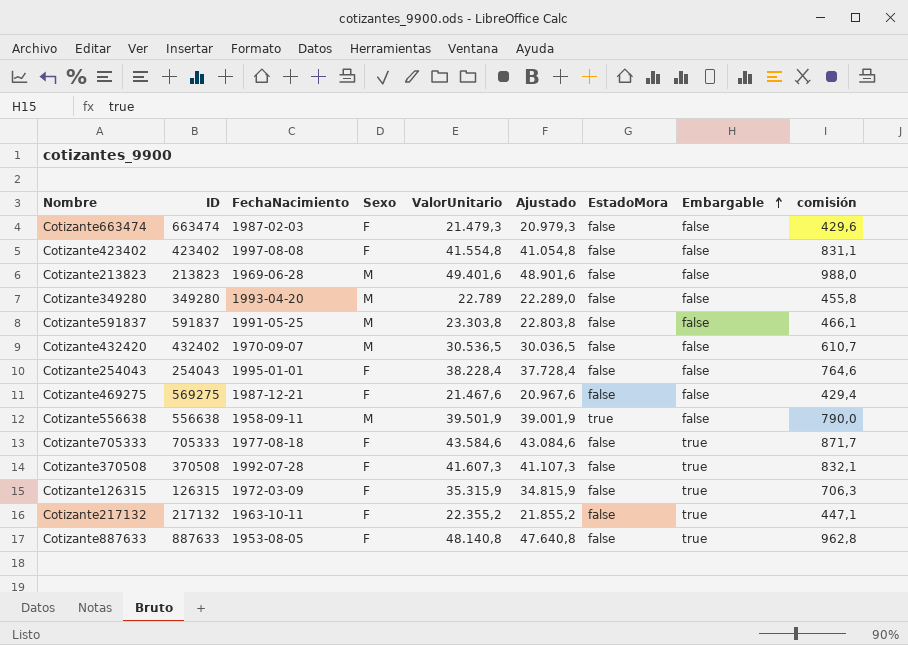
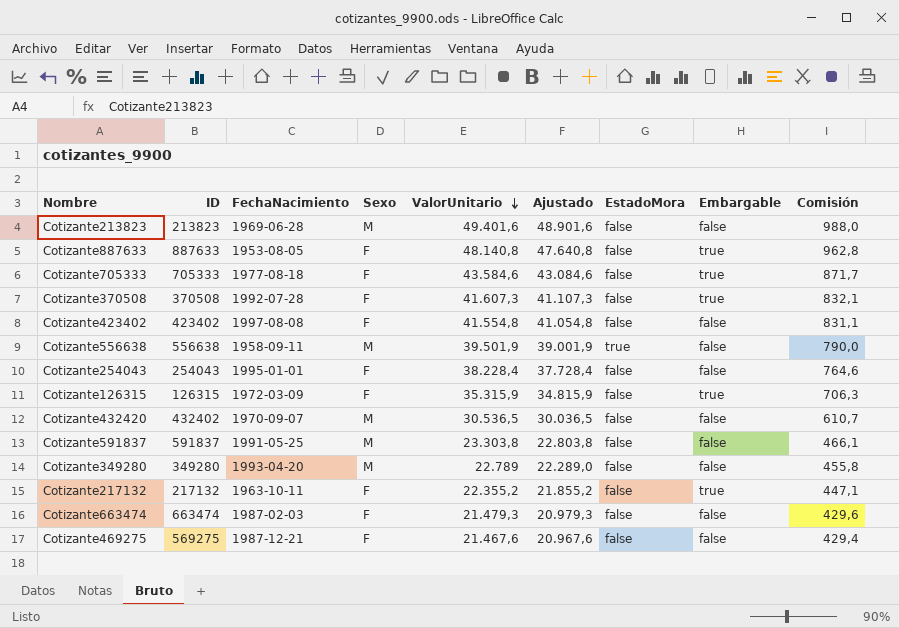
row order: Embargable ascending -> ValorUnitario descending
column name: comisión -> Comisión

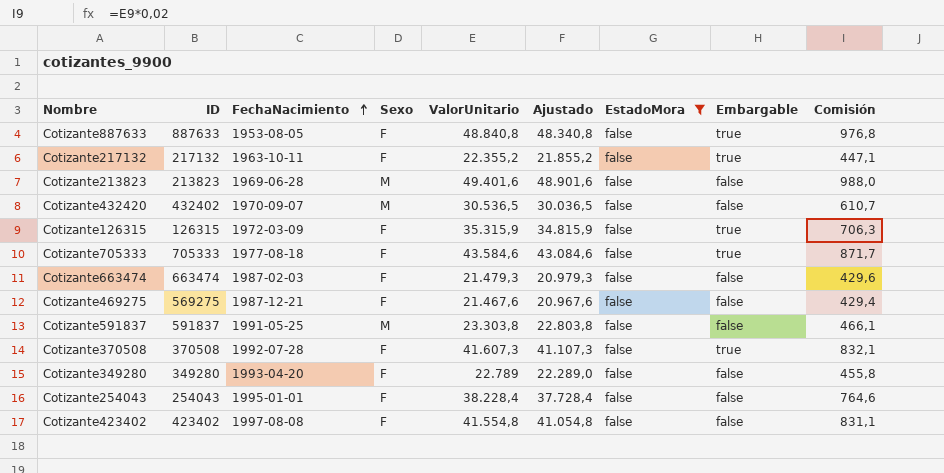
filter: none -> EstadoMora = false
row order: ValorUnitario descending -> FechaNacimiento ascending
Cotizante887633 | ValorUnitario: 48.140,8 -> 48.840,8
Cotizante887633 | Ajustado: 47.640,8 -> 48.340,8
Cotizante887633 | Comisión: 962,8 -> 976,8
Cotizante349280 | Sexo: M -> F

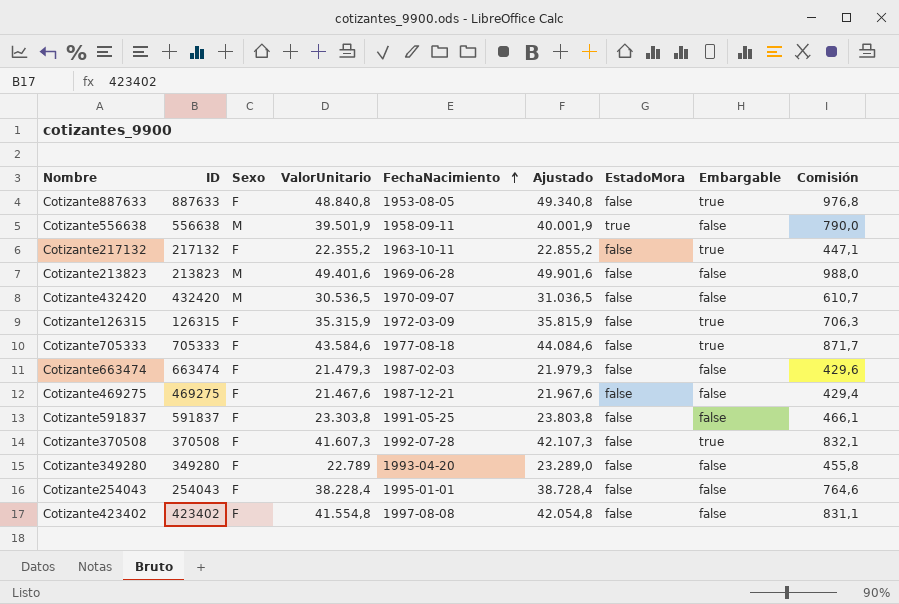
filter: EstadoMora = false -> none
column FechaNacimiento | position: 3 -> 5
column Ajustado | formula: [ValorUnitario] - 500 -> [ValorUnitario] + 500
Cotizante432420 | ID: 432402 -> 432420
Cotizante469275 | ID: 569275 -> 469275
Cotizante591837 | Sexo: M -> F

